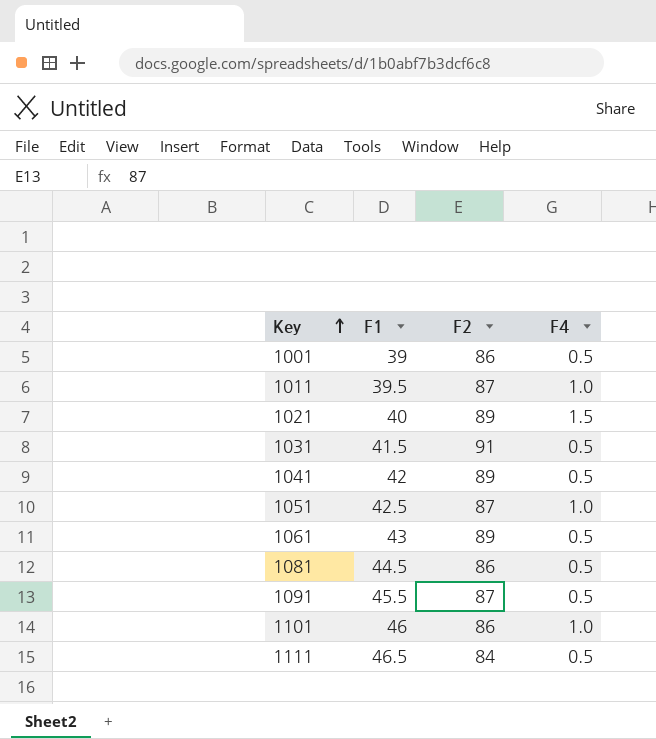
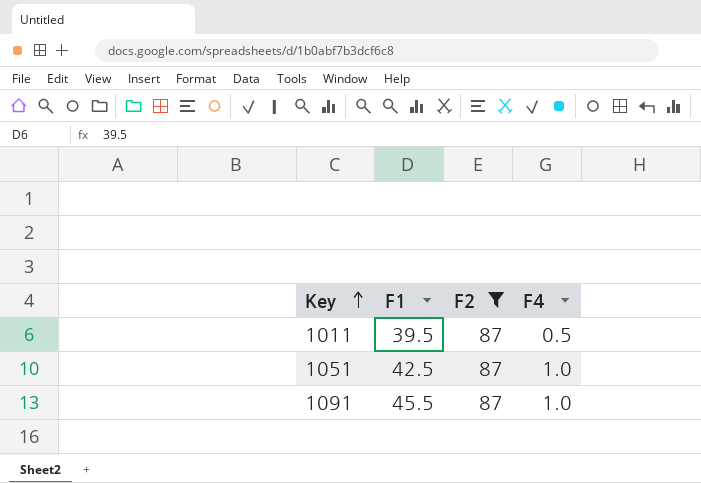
filter: none -> F2 = 87
1011 | F4: 1.0 -> 0.5
1091 | F4: 0.5 -> 1.0

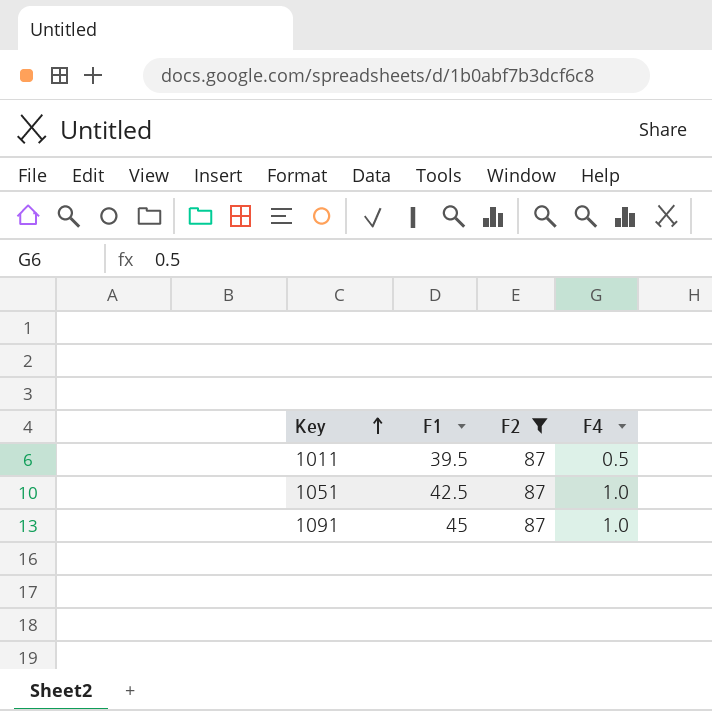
1091 | F1: 45.5 -> 45

